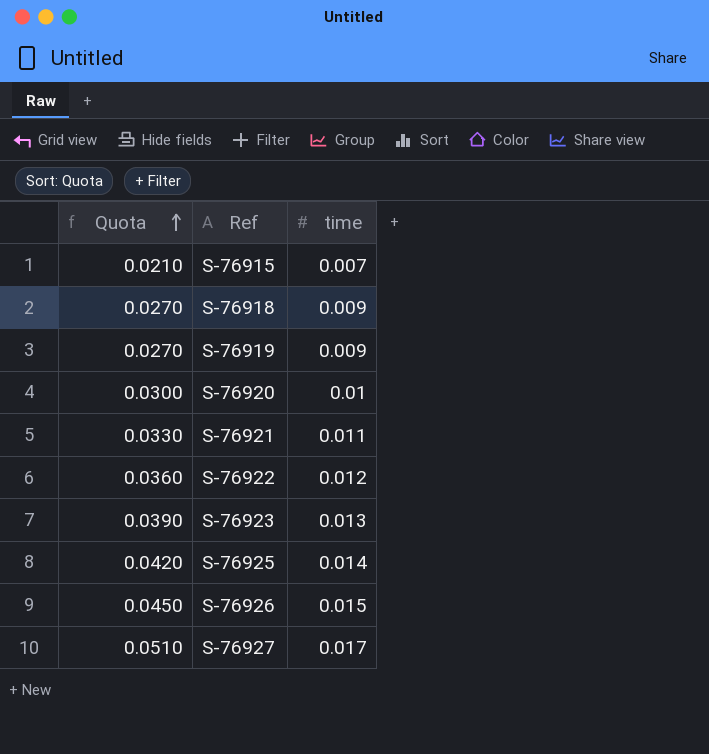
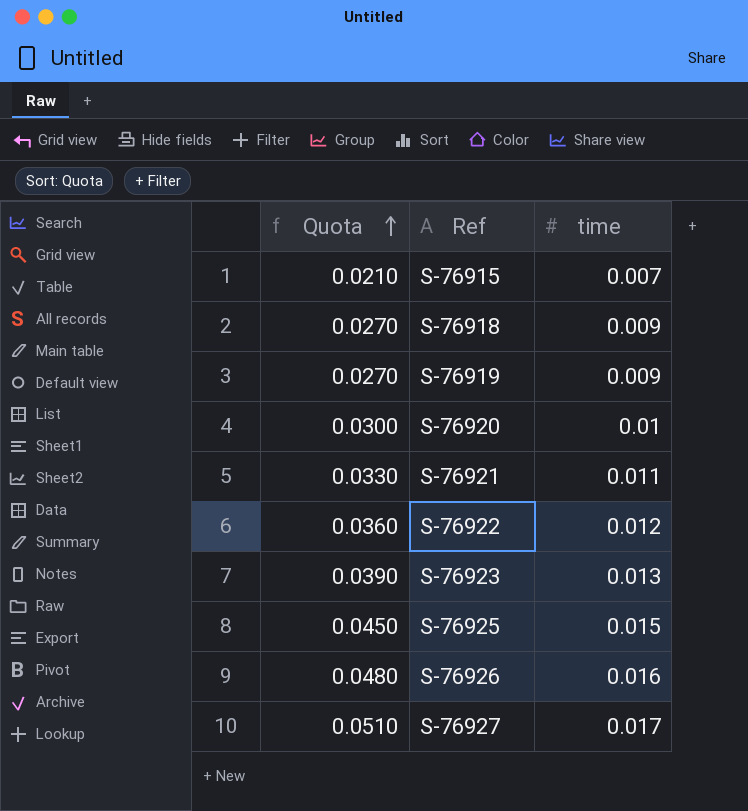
S-76925 | Quota: 0.0420 -> 0.0450
S-76925 | time: 0.014 -> 0.015
S-76926 | Quota: 0.0450 -> 0.0480
S-76926 | time: 0.015 -> 0.016

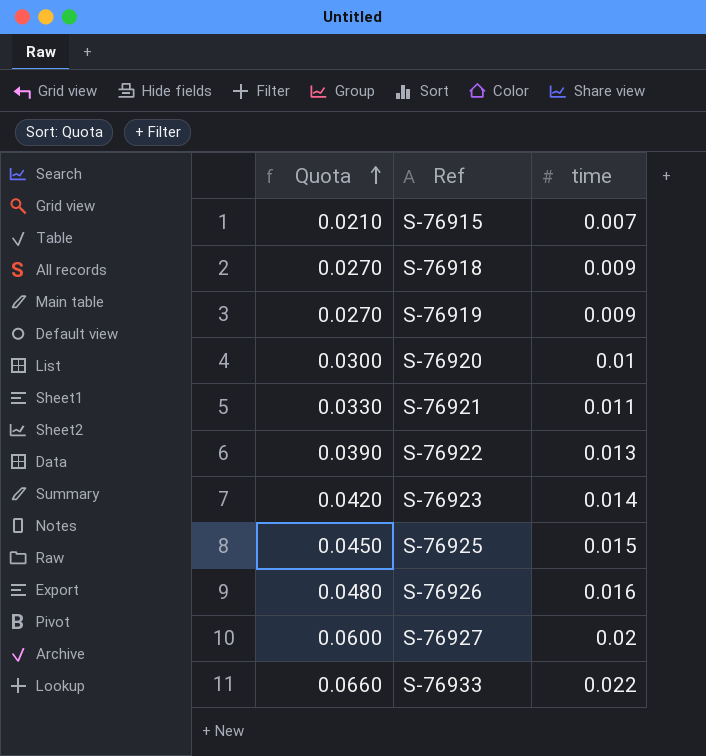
S-76922 | Quota: 0.0360 -> 0.0390
S-76922 | time: 0.012 -> 0.013
S-76923 | Quota: 0.0390 -> 0.0420
S-76923 | time: 0.013 -> 0.014
S-76927 | Quota: 0.0510 -> 0.0600
S-76927 | time: 0.017 -> 0.02
row S-76933: none -> 0.0660 | 0.022

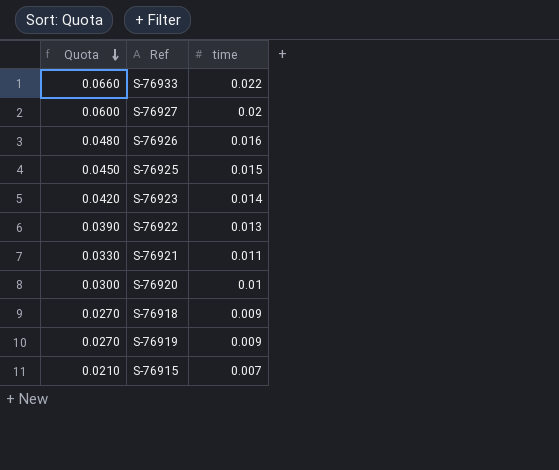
row order: Quota ascending -> Quota descending

